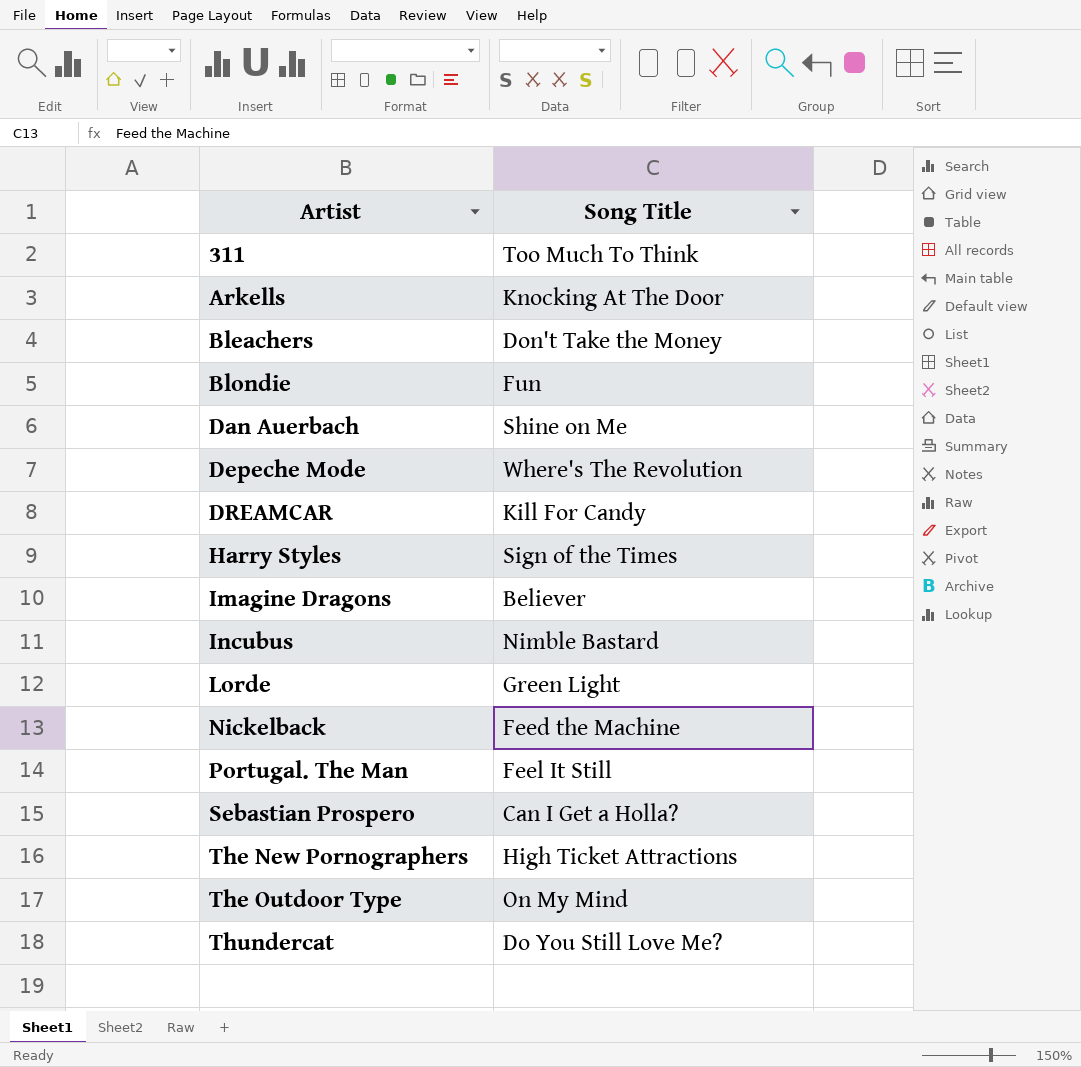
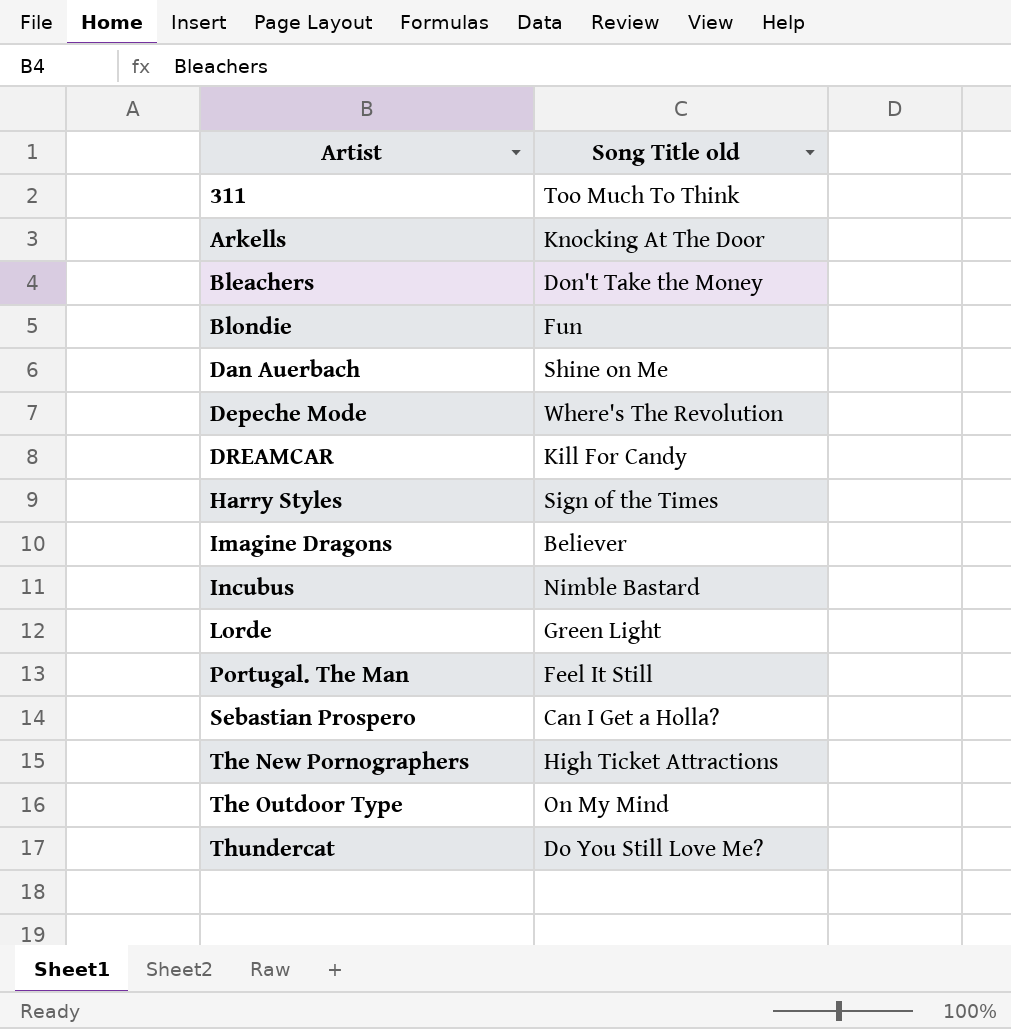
column name: Song Title -> Song Title old
row Nickelback: Feed the Machine -> none

